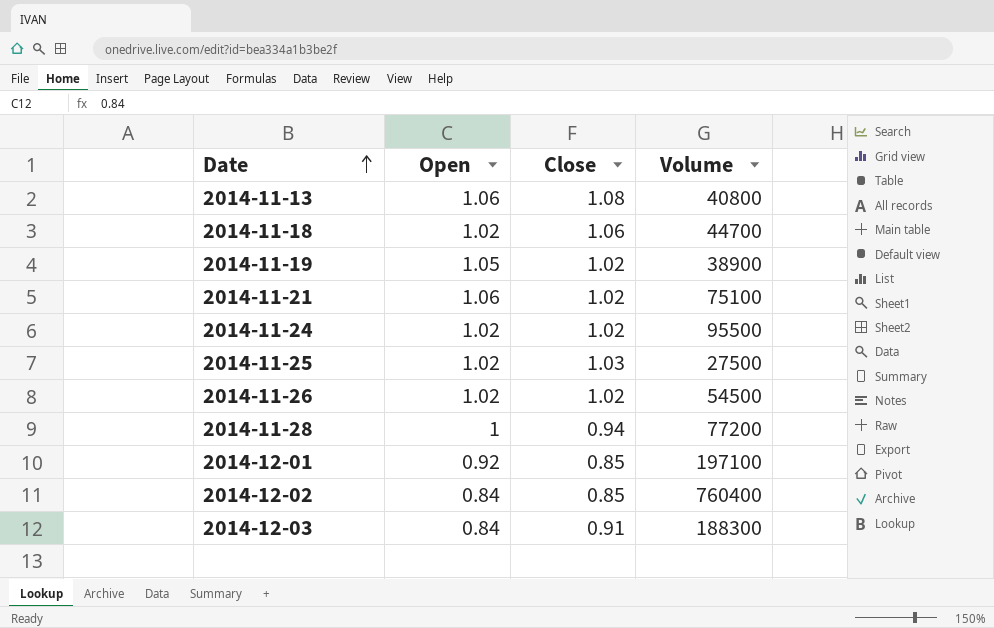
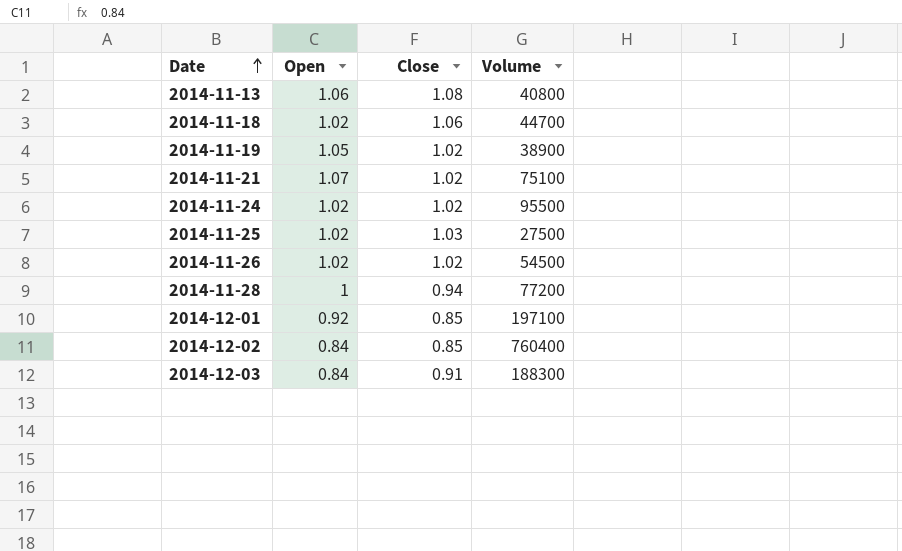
2014-11-21 | Open: 1.06 -> 1.07

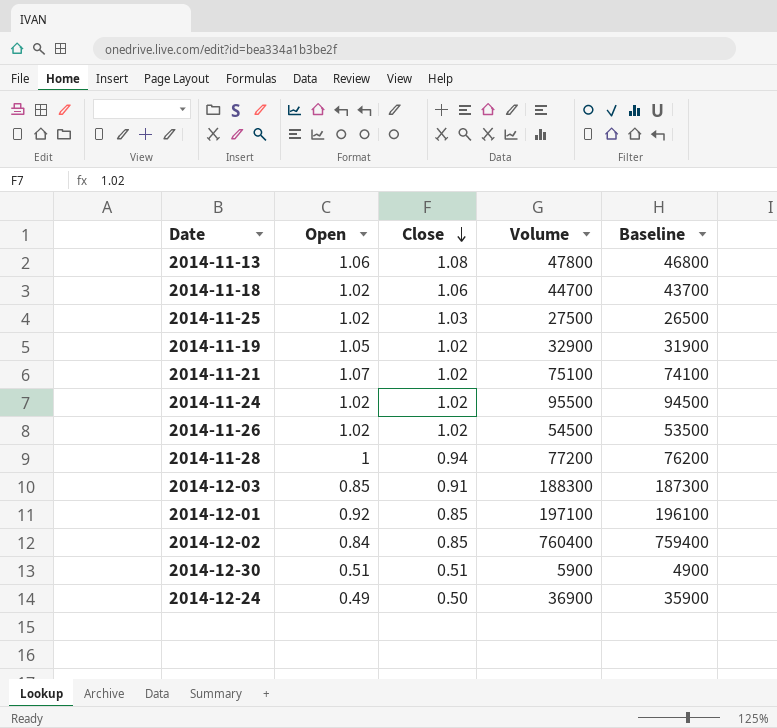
row order: Date ascending -> Close descending
column Baseline | formula: none -> [Volume] - 1000
2014-11-13 | Volume: 40800 -> 47800
2014-11-19 | Volume: 38900 -> 32900
2014-12-03 | Open: 0.84 -> 0.85
row 2014-12-30: none -> 0.51 | 0.51 | 5900 | 4900
row 2014-12-24: none -> 0.49 | 0.50 | 36900 | 35900

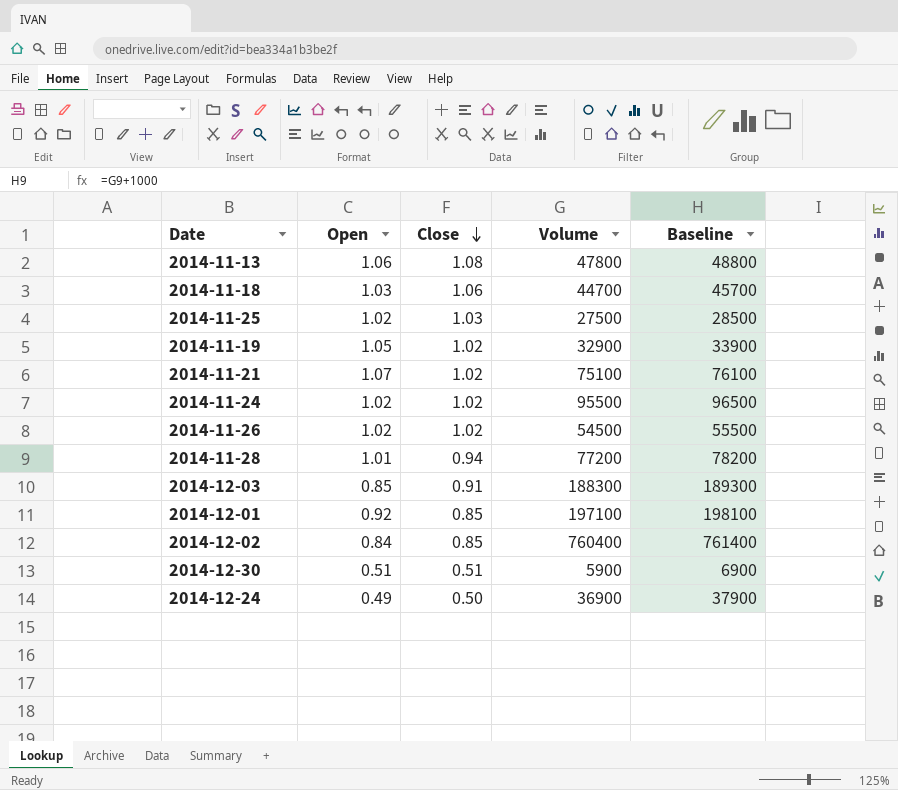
column Baseline | formula: [Volume] - 1000 -> [Volume] + 1000
2014-11-18 | Open: 1.02 -> 1.03
2014-11-28 | Open: 1 -> 1.01

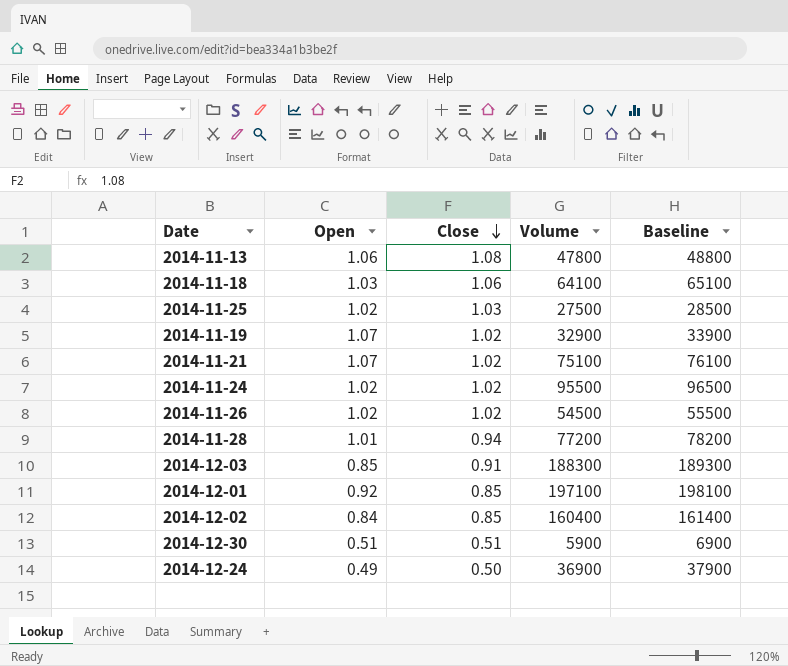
2014-11-18 | Volume: 44700 -> 64100
2014-11-18 | Baseline: 45700 -> 65100
2014-11-19 | Open: 1.05 -> 1.07
2014-12-02 | Volume: 760400 -> 160400
2014-12-02 | Baseline: 761400 -> 161400

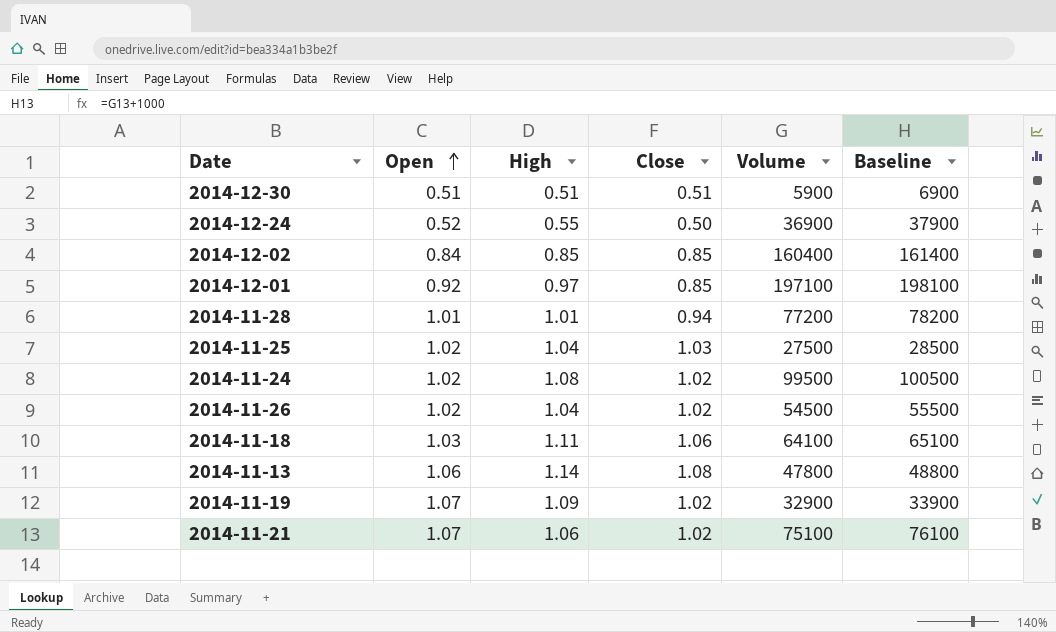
row order: Close descending -> Open ascending
column High | position: none -> 3
row 2014-12-03: 0.85 | 0.91 | 188300 | 189300 -> none
2014-12-24 | Open: 0.49 -> 0.52
2014-11-24 | Volume: 95500 -> 99500
2014-11-24 | Baseline: 96500 -> 100500

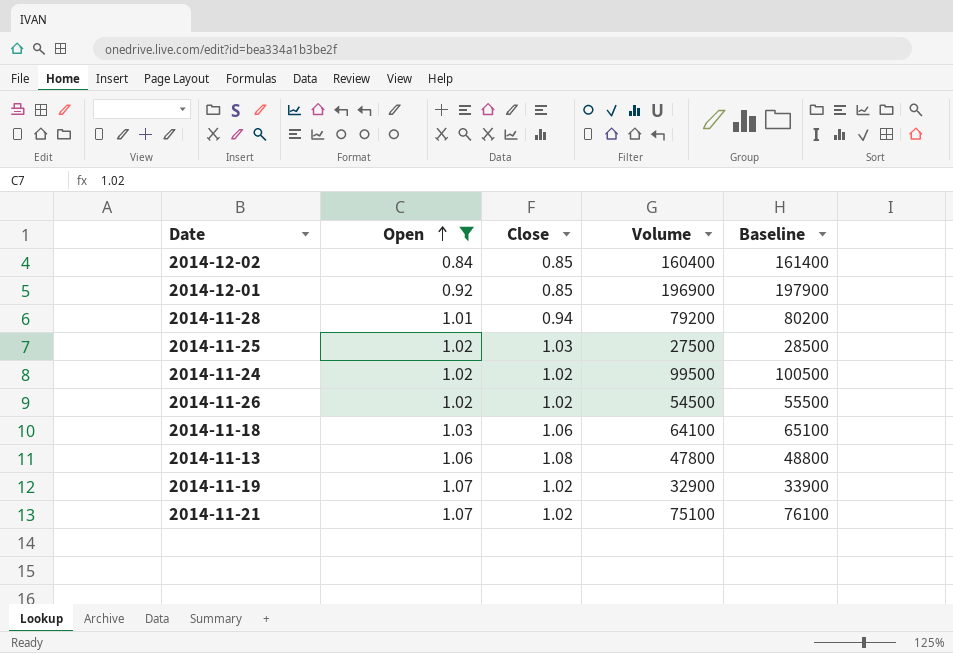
filter: none -> Open >= 0.84
column High | position: 3 -> none
2014-12-01 | Volume: 197100 -> 196900
2014-12-01 | Baseline: 198100 -> 197900
2014-11-28 | Volume: 77200 -> 79200
2014-11-28 | Baseline: 78200 -> 80200

